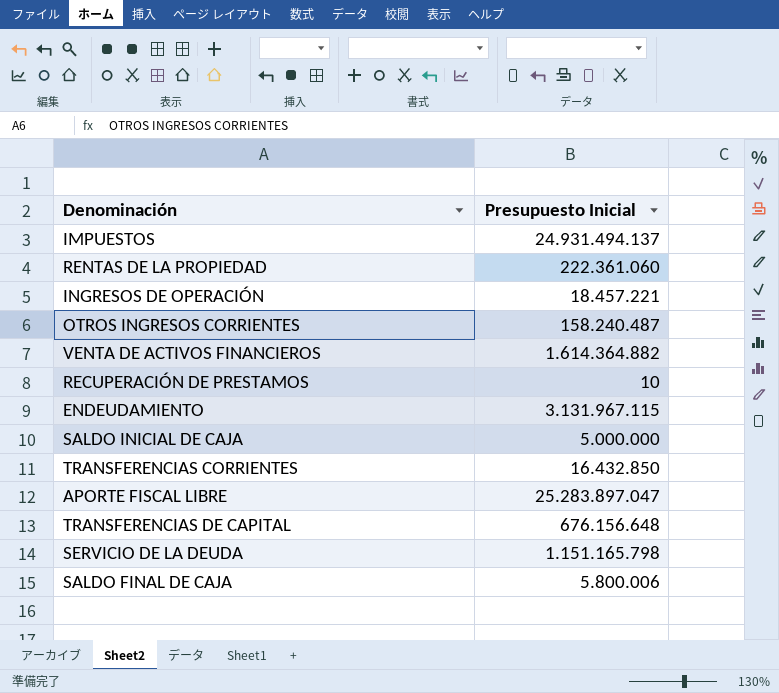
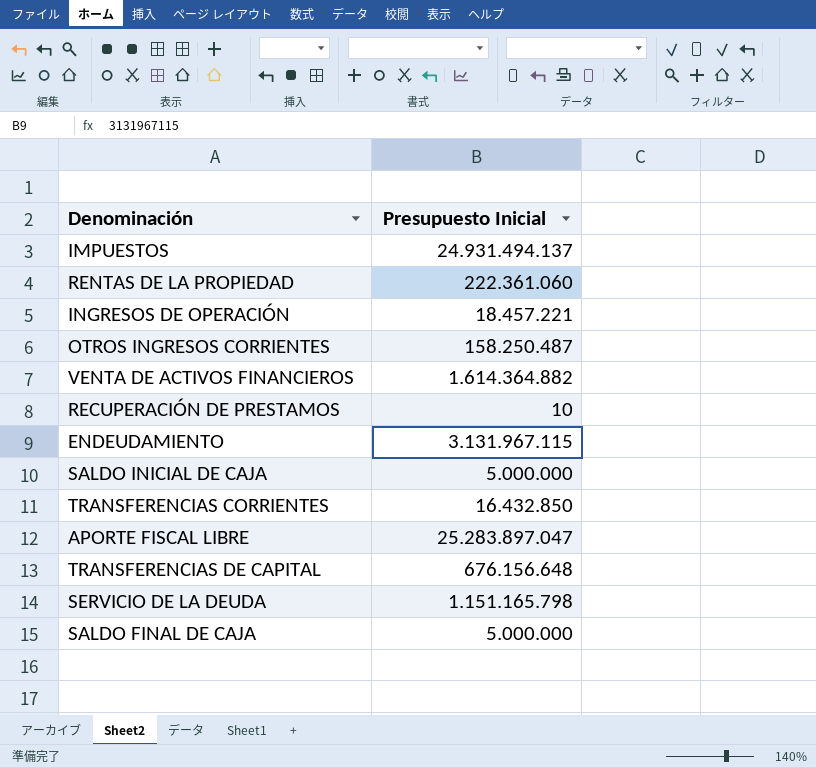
OTROS INGRESOS CORRIENTES | Presupuesto Inicial: 158.240.487 -> 158.250.487
SALDO FINAL DE CAJA | Presupuesto Inicial: 5.800.006 -> 5.000.000

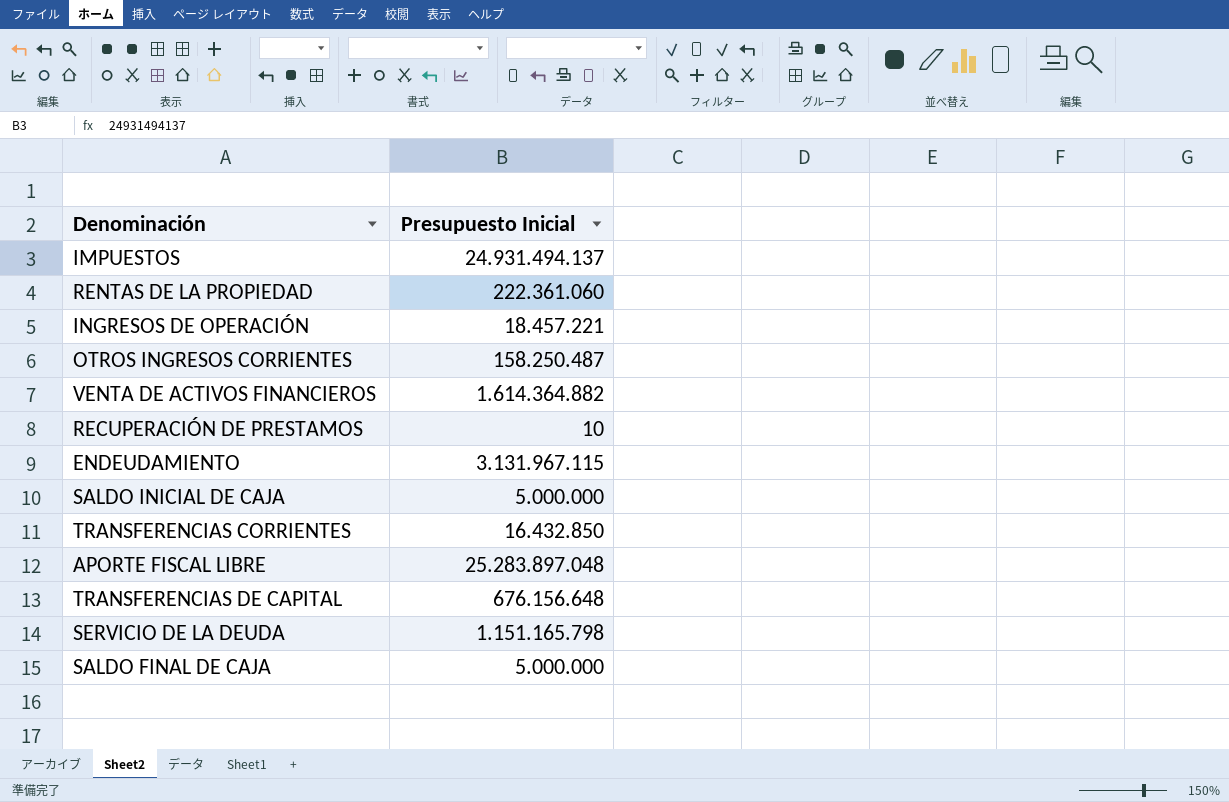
APORTE FISCAL LIBRE | Presupuesto Inicial: 25.283.897.047 -> 25.283.897.048

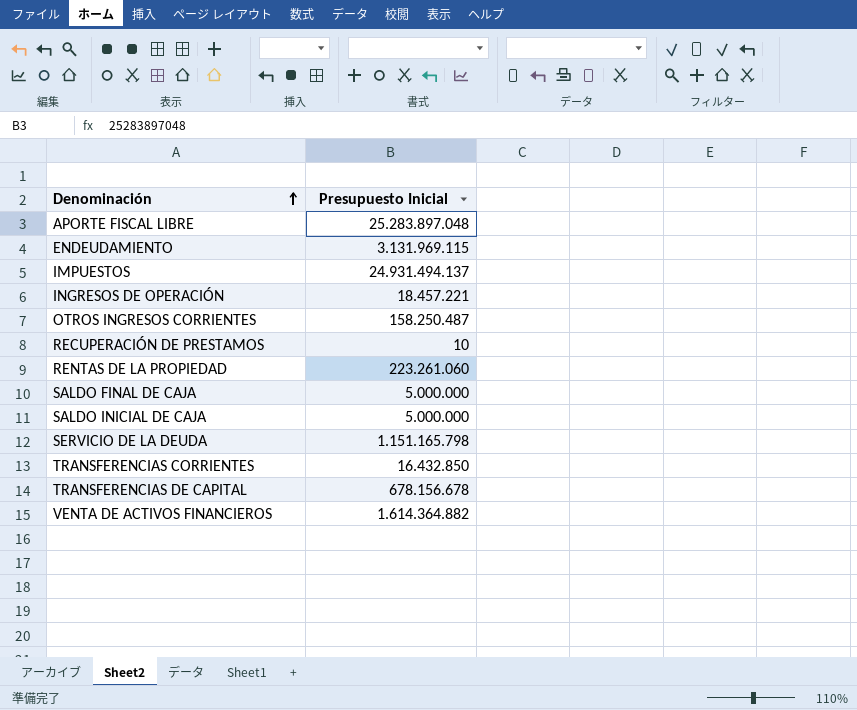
row order: none -> Denominación ascending
ENDEUDAMIENTO | Presupuesto Inicial: 3.131.967.115 -> 3.131.969.115
RENTAS DE LA PROPIEDAD | Presupuesto Inicial: 222.361.060 -> 223.261.060
TRANSFERENCIAS DE CAPITAL | Presupuesto Inicial: 676.156.648 -> 678.156.678

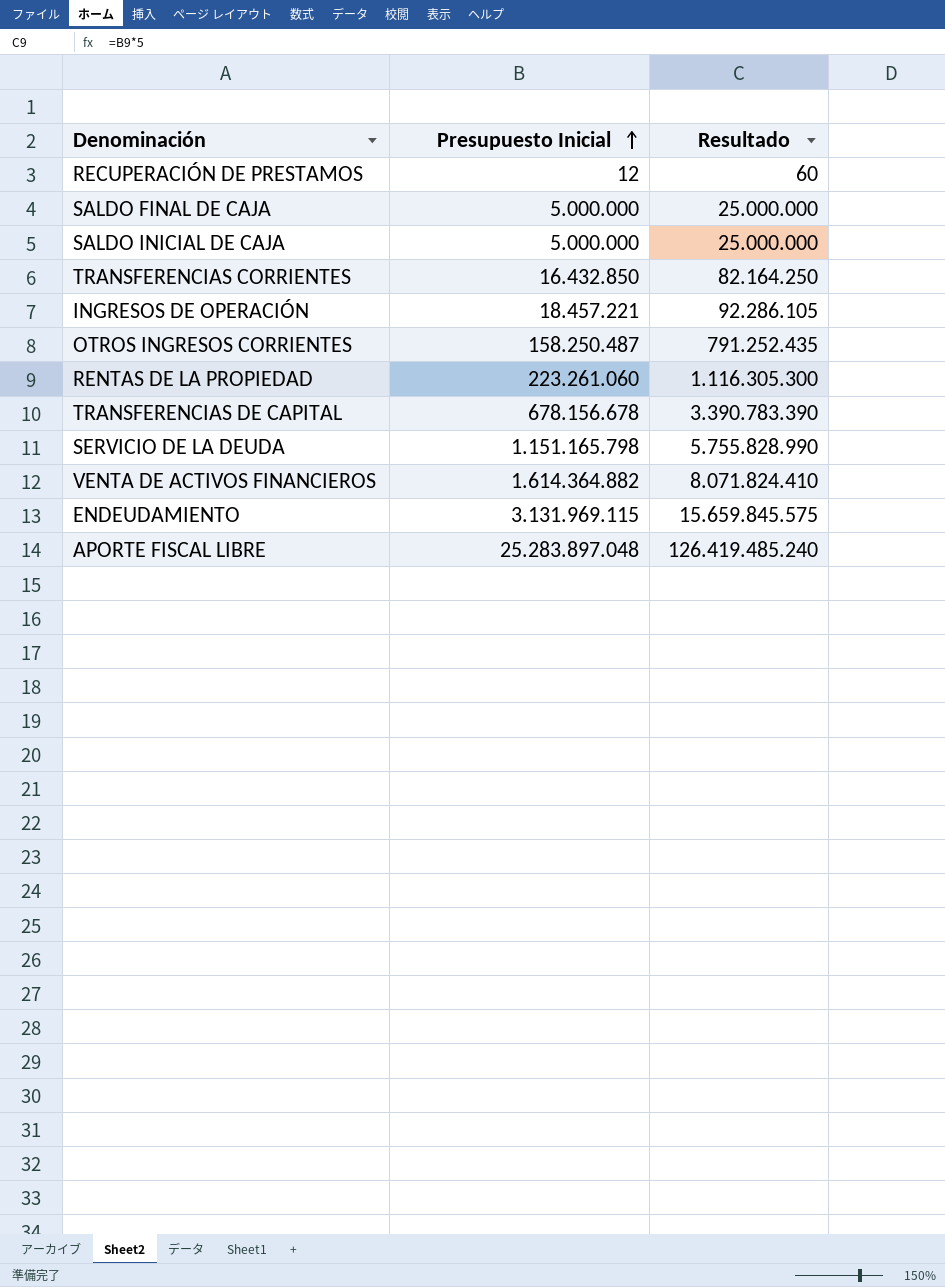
row order: Denominación ascending -> Presupuesto Inicial ascending
column Resultado | formula: none -> [Presupuesto Inicial] * 5
row IMPUESTOS: 24.931.494.137 -> none
RECUPERACIÓN DE PRESTAMOS | Presupuesto Inicial: 10 -> 12

